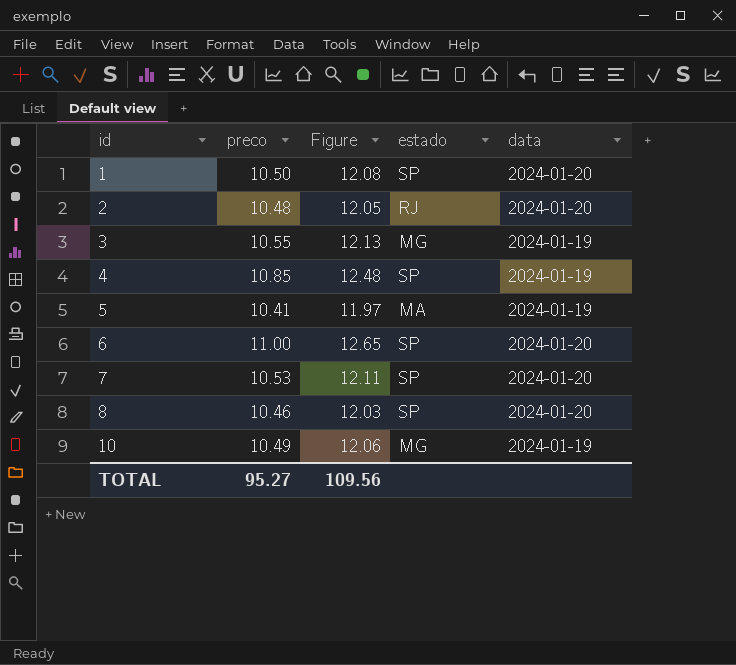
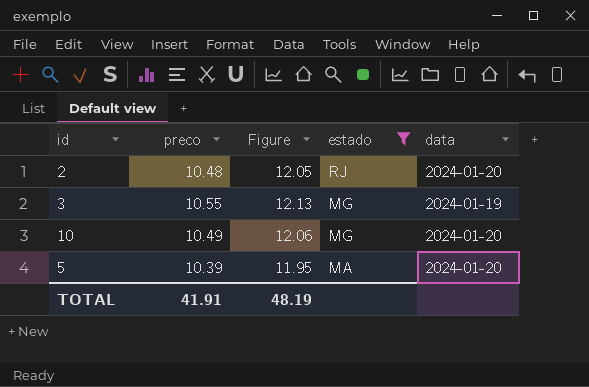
filter: none -> estado != SP
row order: id ascending -> estado descending
10 | data: 2024-01-19 -> 2024-01-20
5 | preco: 10.41 -> 10.39
5 | Figure: 11.97 -> 11.95
5 | data: 2024-01-19 -> 2024-01-20
TOTAL | preco: 95.27 -> 41.91
TOTAL | Figure: 109.56 -> 48.19

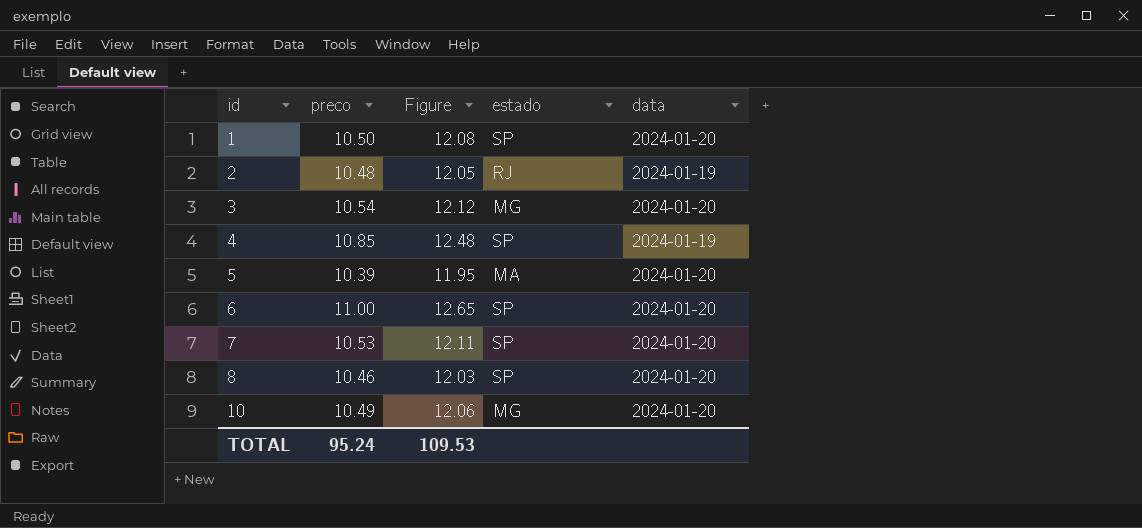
filter: estado != SP -> none
row order: estado descending -> id ascending
2 | data: 2024-01-20 -> 2024-01-19
3 | preco: 10.55 -> 10.54
3 | Figure: 12.13 -> 12.12
3 | data: 2024-01-19 -> 2024-01-20
TOTAL | preco: 41.91 -> 95.24
TOTAL | Figure: 48.19 -> 109.53

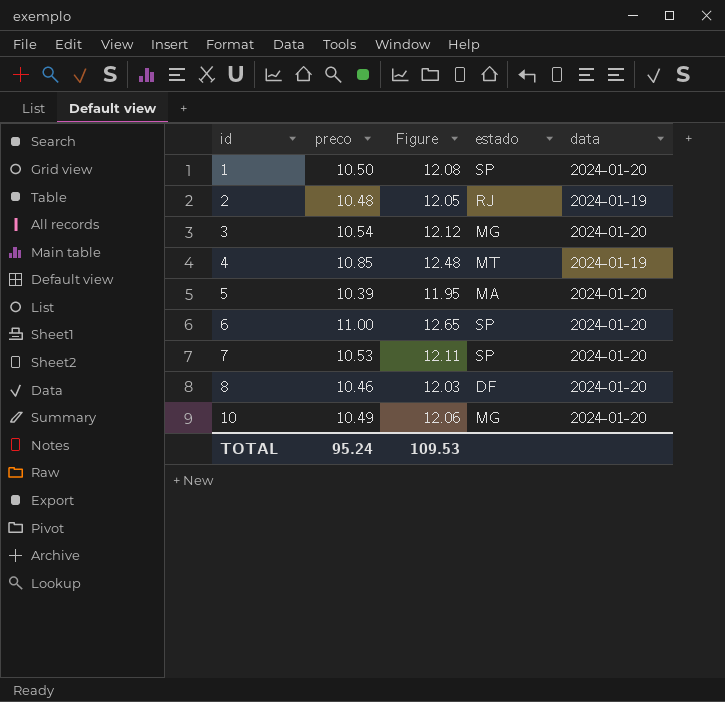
4 | estado: SP -> MT
8 | estado: SP -> DF

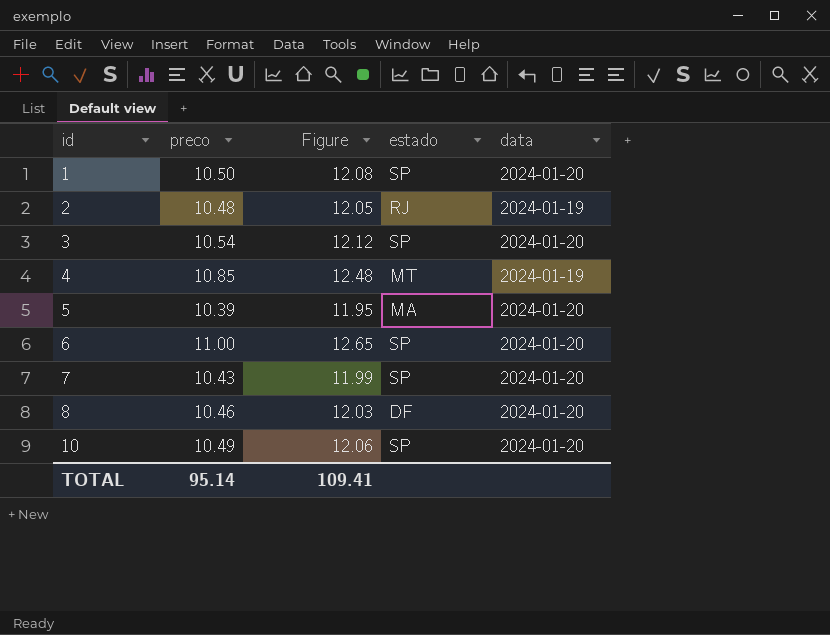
3 | estado: MG -> SP
7 | preco: 10.53 -> 10.43
7 | Figure: 12.11 -> 11.99
10 | estado: MG -> SP
TOTAL | preco: 95.24 -> 95.14
TOTAL | Figure: 109.53 -> 109.41

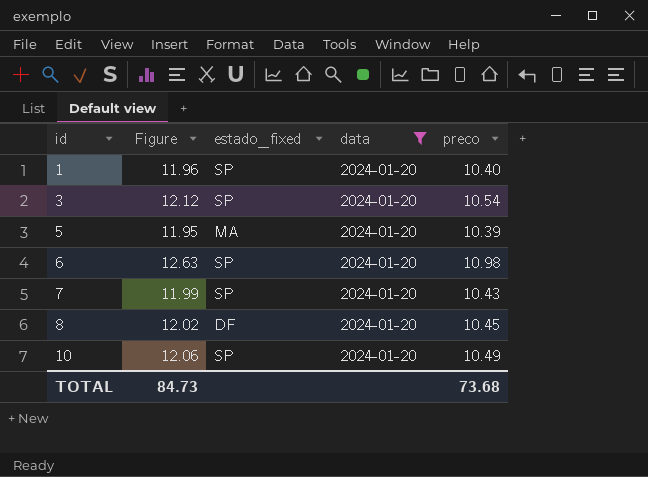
filter: none -> data = 2024-01-20
column name: estado -> estado_fixed
column preco | position: 2 -> 5
1 | Figure: 12.08 -> 11.96
1 | preco: 10.50 -> 10.40
6 | Figure: 12.65 -> 12.63
6 | preco: 11.00 -> 10.98
8 | Figure: 12.03 -> 12.02
8 | preco: 10.46 -> 10.45
TOTAL | Figure: 109.41 -> 84.73
TOTAL | preco: 95.14 -> 73.68

